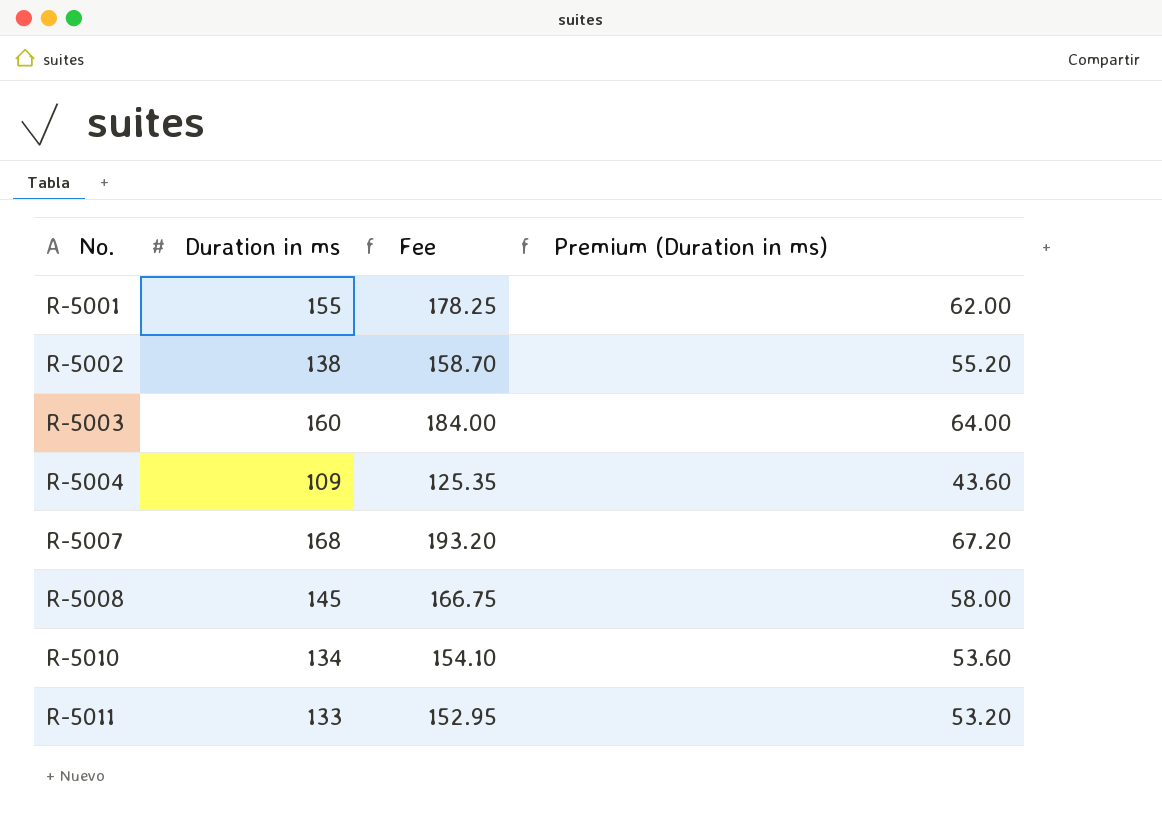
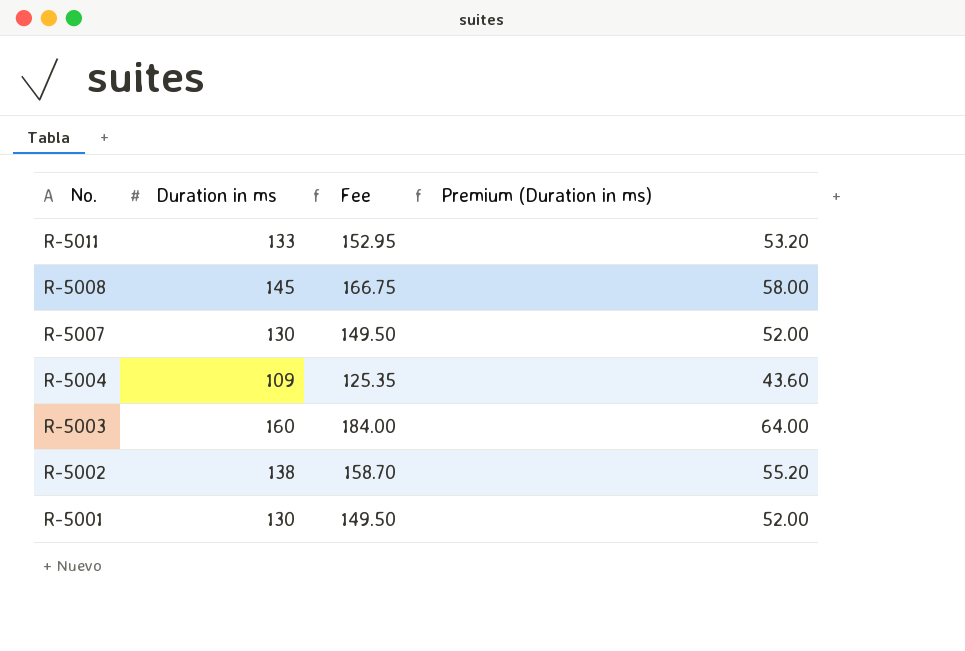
row order: No. ascending -> No. descending
row R-5010: 134 | 154.10 | 53.60 -> none
R-5007 | Duration in ms: 168 -> 130
R-5007 | Fee: 193.20 -> 149.50
R-5007 | Premium (Duration in ms): 67.20 -> 52.00
R-5001 | Duration in ms: 155 -> 130
R-5001 | Fee: 178.25 -> 149.50
R-5001 | Premium (Duration in ms): 62.00 -> 52.00

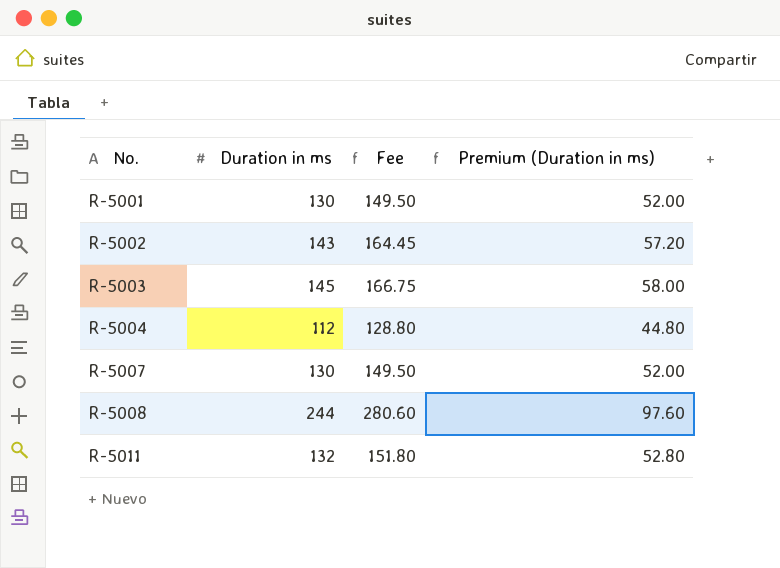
row order: No. descending -> No. ascending
R-5002 | Duration in ms: 138 -> 143
R-5002 | Fee: 158.70 -> 164.45
R-5002 | Premium (Duration in ms): 55.20 -> 57.20
R-5003 | Duration in ms: 160 -> 145
R-5003 | Fee: 184.00 -> 166.75
R-5003 | Premium (Duration in ms): 64.00 -> 58.00
R-5004 | Duration in ms: 109 -> 112
R-5004 | Fee: 125.35 -> 128.80
R-5004 | Premium (Duration in ms): 43.60 -> 44.80
R-5008 | Duration in ms: 145 -> 244
R-5008 | Fee: 166.75 -> 280.60
R-5008 | Premium (Duration in ms): 58.00 -> 97.60
R-5011 | Duration in ms: 133 -> 132
R-5011 | Fee: 152.95 -> 151.80
R-5011 | Premium (Duration in ms): 53.20 -> 52.80

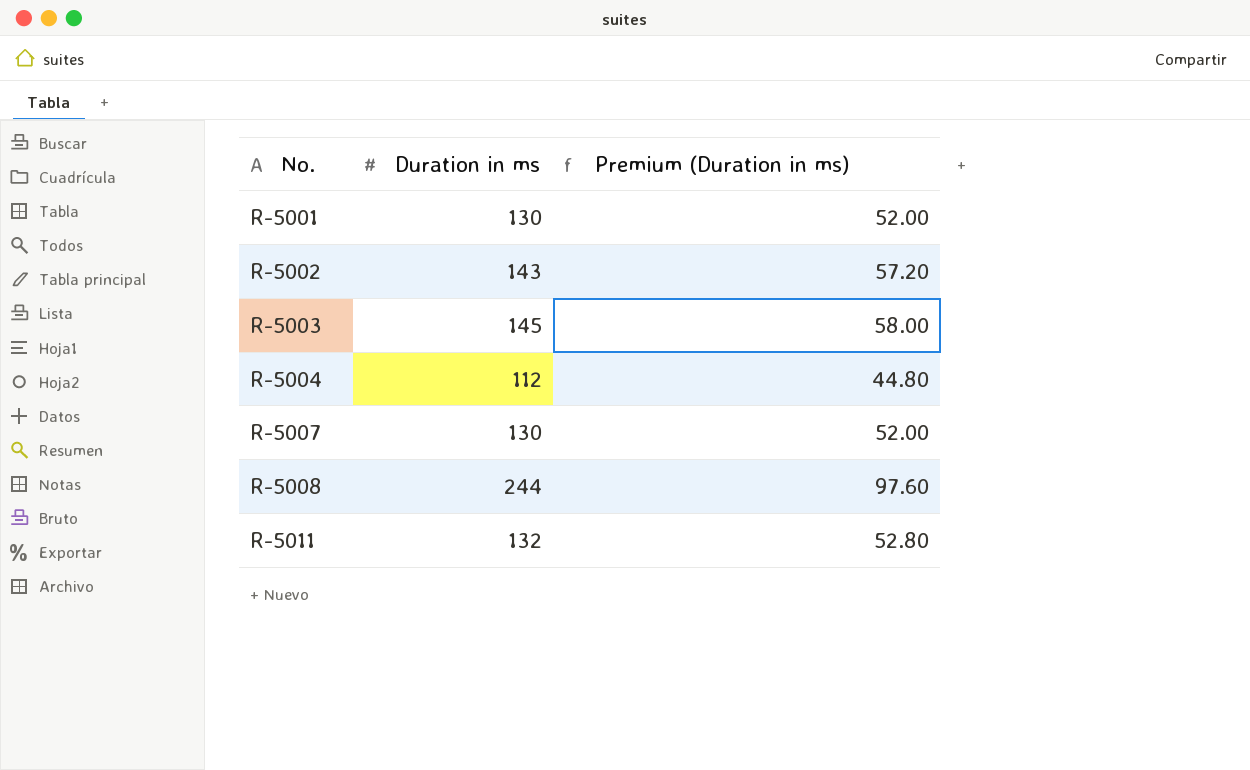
column Fee | formula: [Duration in ms] * 1.15 -> none

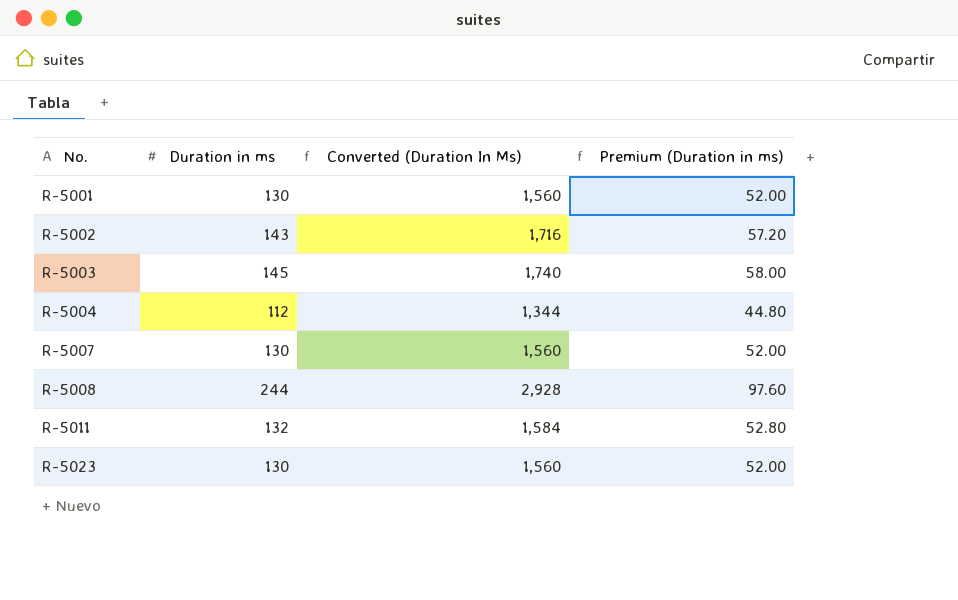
column Converted (Duration In Ms) | formula: none -> [Duration in ms] * 12
row R-5023: none -> 130 | 1,560 | 52.00

